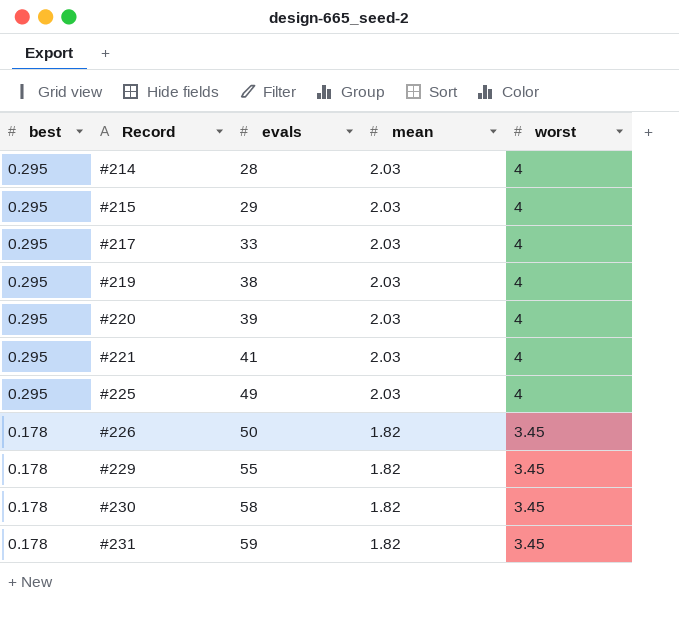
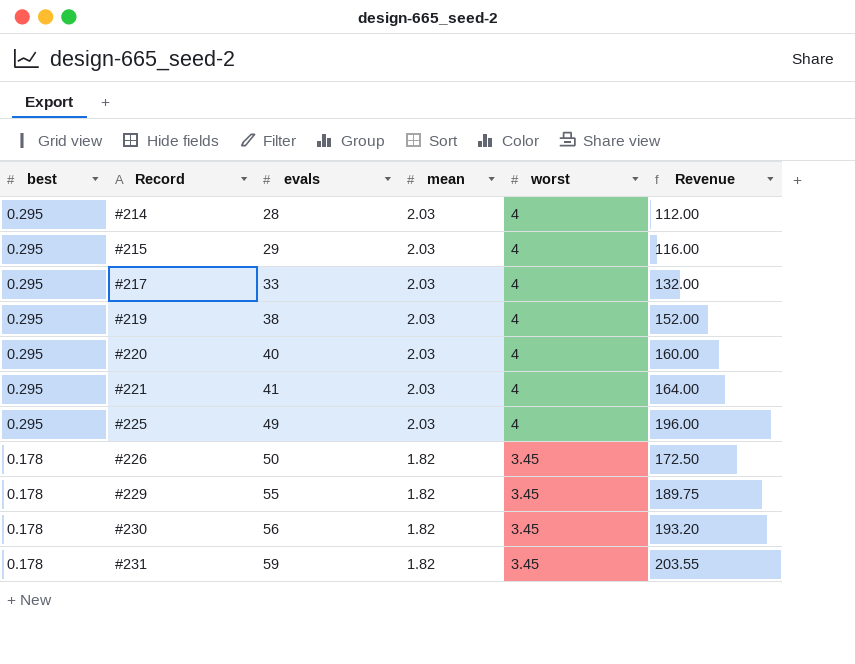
column Revenue | formula: none -> [evals] * [worst]
#220 | evals: 39 -> 40
#230 | evals: 58 -> 56

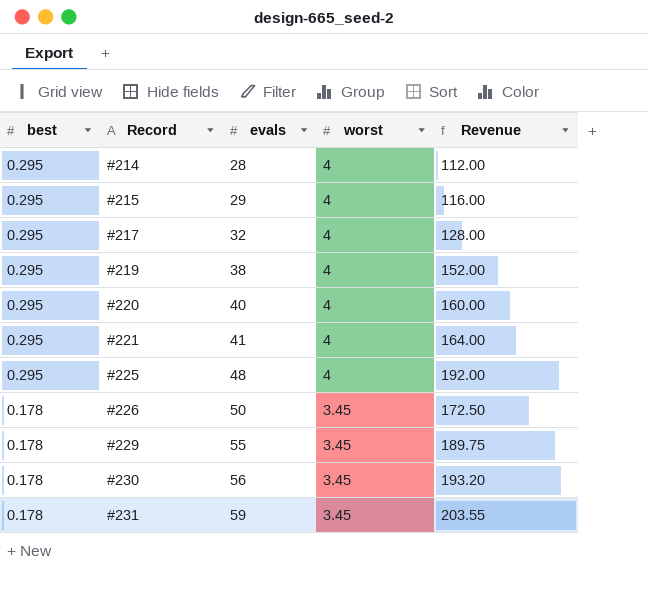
column mean | position: 4 -> none
#217 | evals: 33 -> 32
#217 | Revenue: 132.00 -> 128.00
#225 | evals: 49 -> 48
#225 | Revenue: 196.00 -> 192.00

